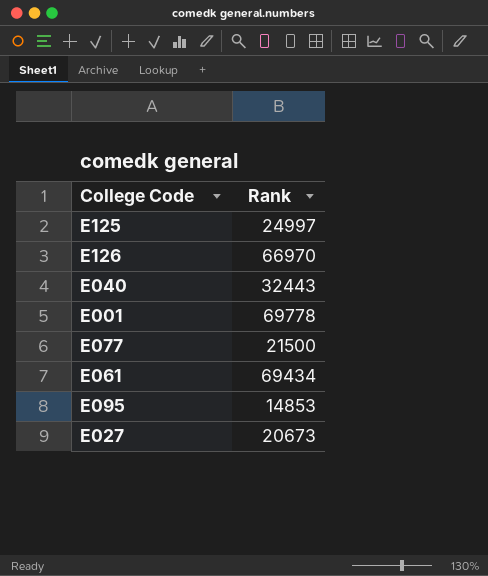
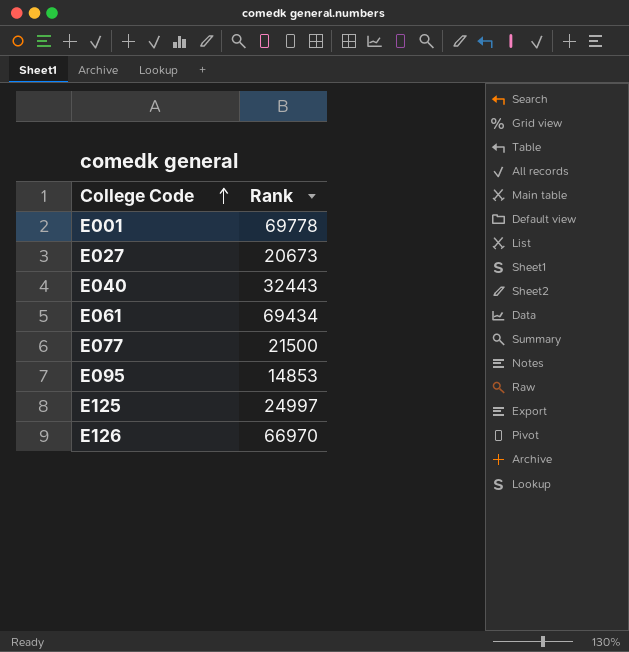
row order: none -> College Code ascending

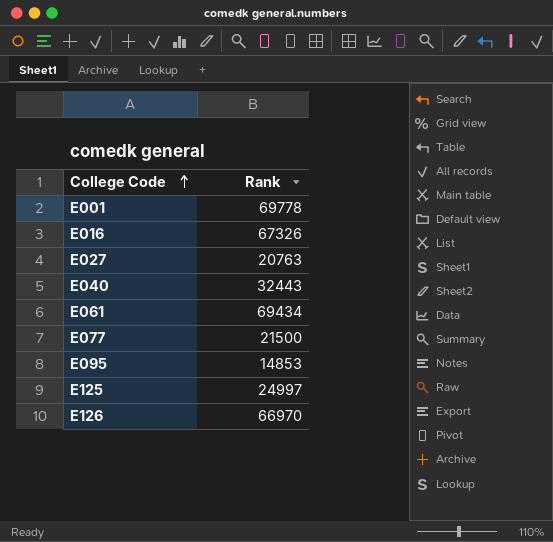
row E016: none -> 67326
E027 | Rank: 20673 -> 20763

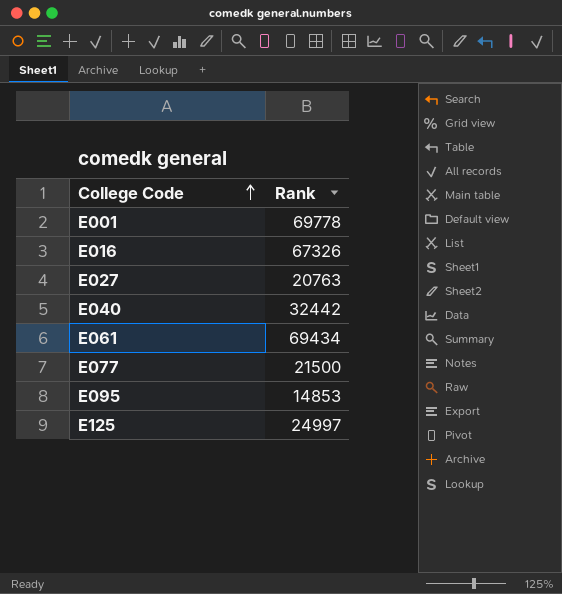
row E126: 66970 -> none
E040 | Rank: 32443 -> 32442

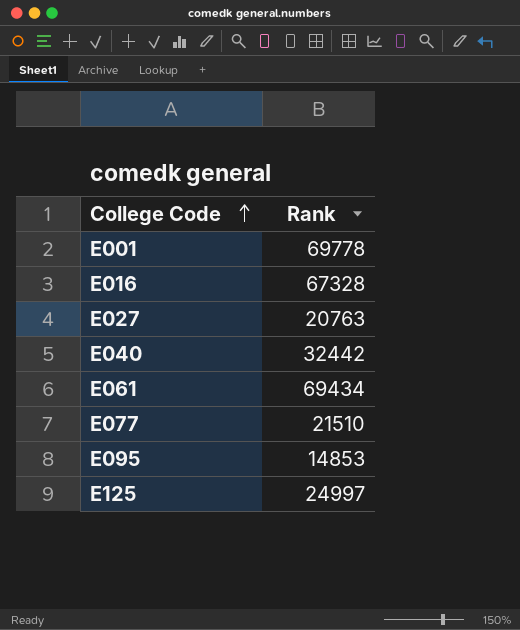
E016 | Rank: 67326 -> 67328
E077 | Rank: 21500 -> 21510

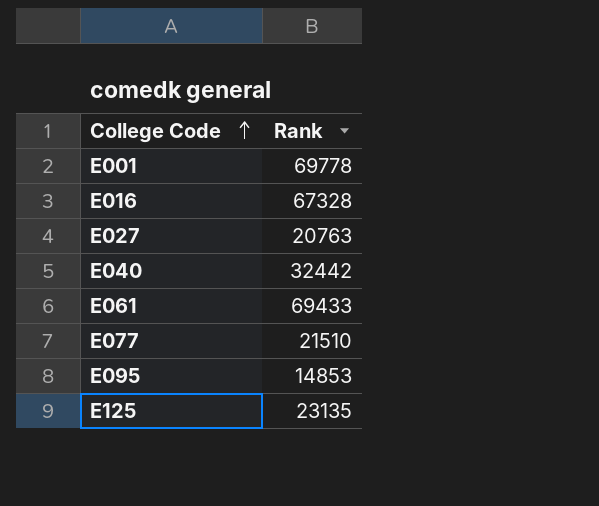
E061 | Rank: 69434 -> 69433
E125 | Rank: 24997 -> 23135

